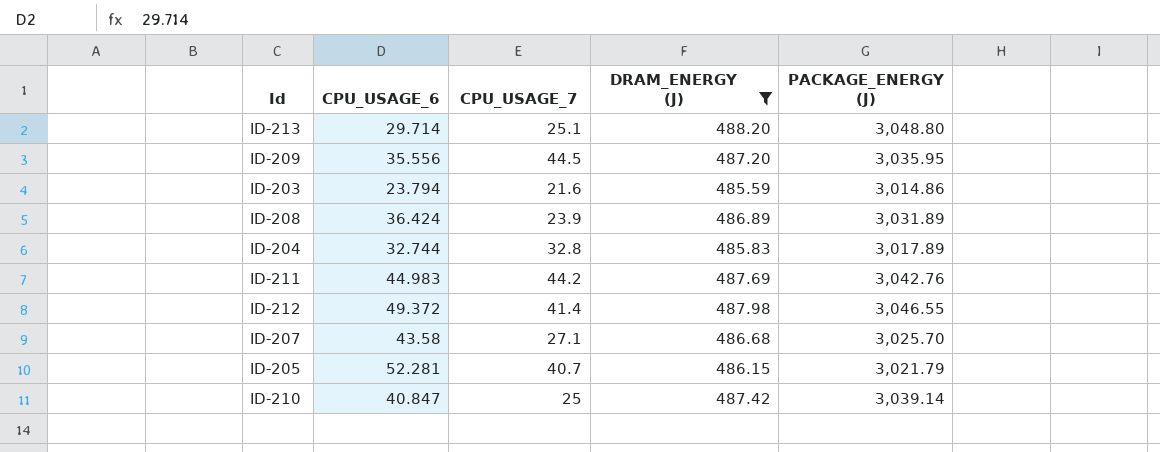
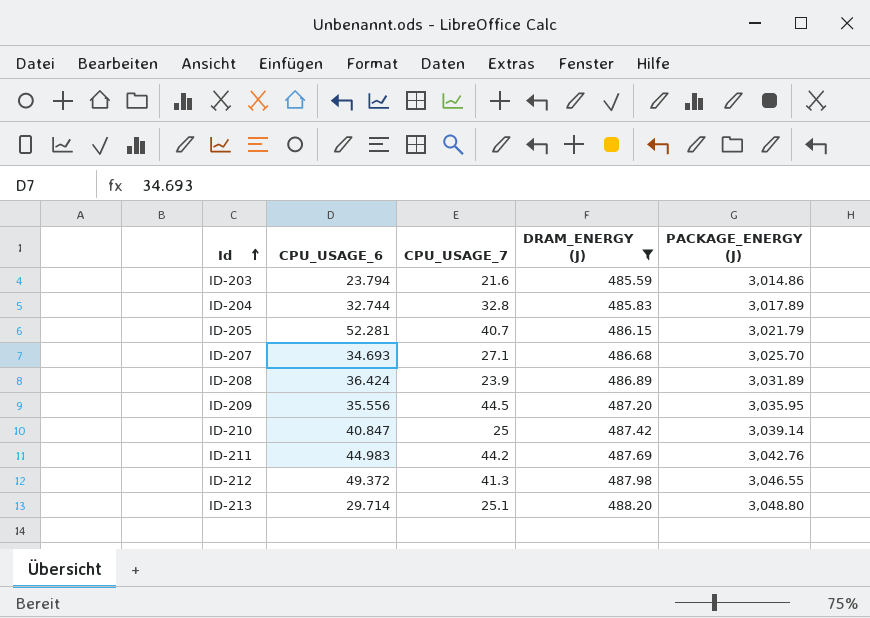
row order: none -> Id ascending
ID-207 | CPU_USAGE_6: 43.58 -> 34.693
ID-212 | CPU_USAGE_7: 41.4 -> 41.3

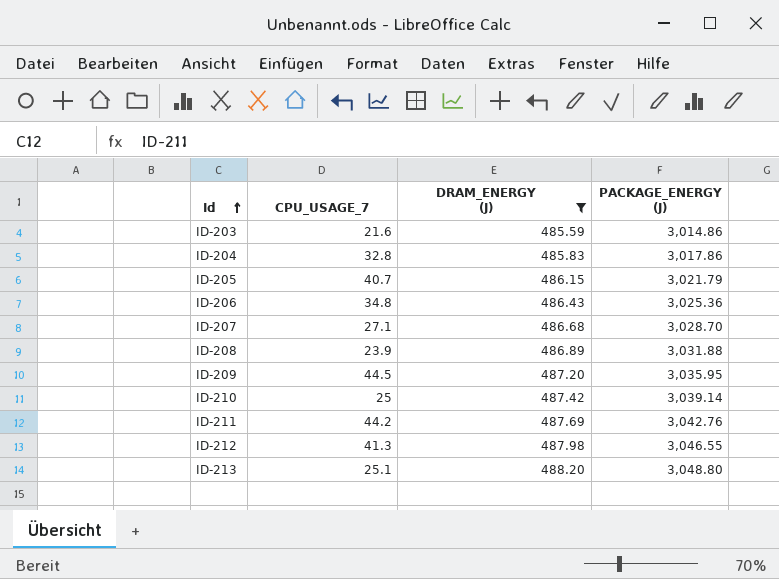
column CPU_USAGE_6 | position: 2 -> none
ID-204 | PACKAGE_ENERGY (J): 3,017.89 -> 3,017.86
row ID-206: none -> 34.8 | 486.43 | 3,025.36
ID-207 | PACKAGE_ENERGY (J): 3,025.70 -> 3,028.70
ID-208 | PACKAGE_ENERGY (J): 3,031.89 -> 3,031.88

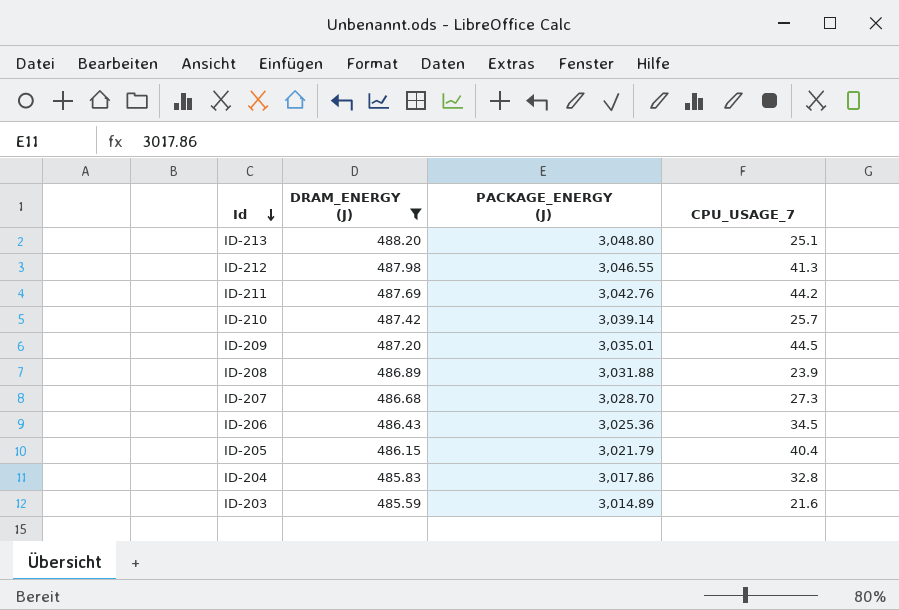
row order: Id ascending -> Id descending
column CPU_USAGE_7 | position: 2 -> 4
ID-210 | CPU_USAGE_7: 25 -> 25.7
ID-209 | PACKAGE_ENERGY (J): 3,035.95 -> 3,035.01
ID-207 | CPU_USAGE_7: 27.1 -> 27.3
ID-206 | CPU_USAGE_7: 34.8 -> 34.5
ID-205 | CPU_USAGE_7: 40.7 -> 40.4
ID-203 | PACKAGE_ENERGY (J): 3,014.86 -> 3,014.89

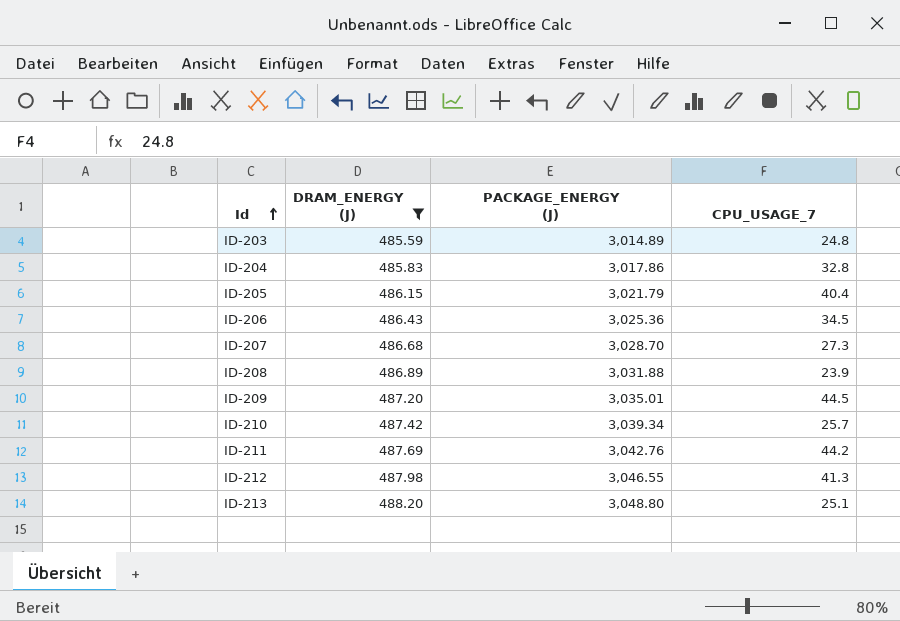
row order: Id descending -> Id ascending
ID-203 | CPU_USAGE_7: 21.6 -> 24.8
ID-210 | PACKAGE_ENERGY (J): 3,039.14 -> 3,039.34

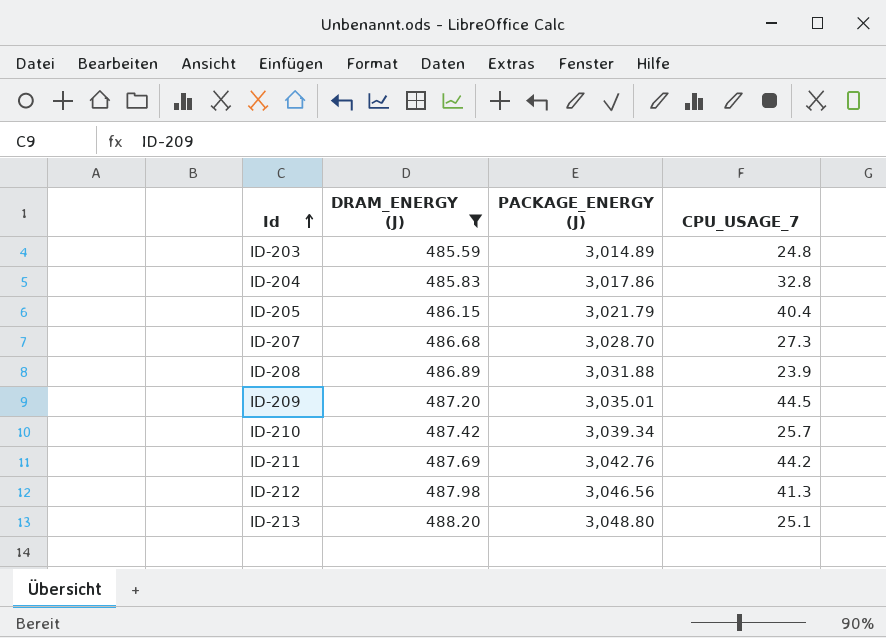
row ID-206: 486.43 | 3,025.36 | 34.5 -> none
ID-212 | PACKAGE_ENERGY (J): 3,046.55 -> 3,046.56

